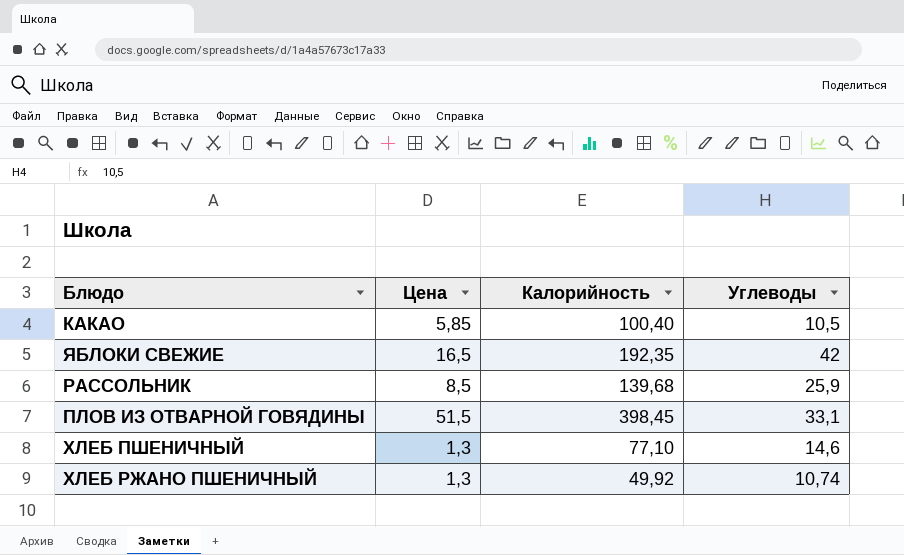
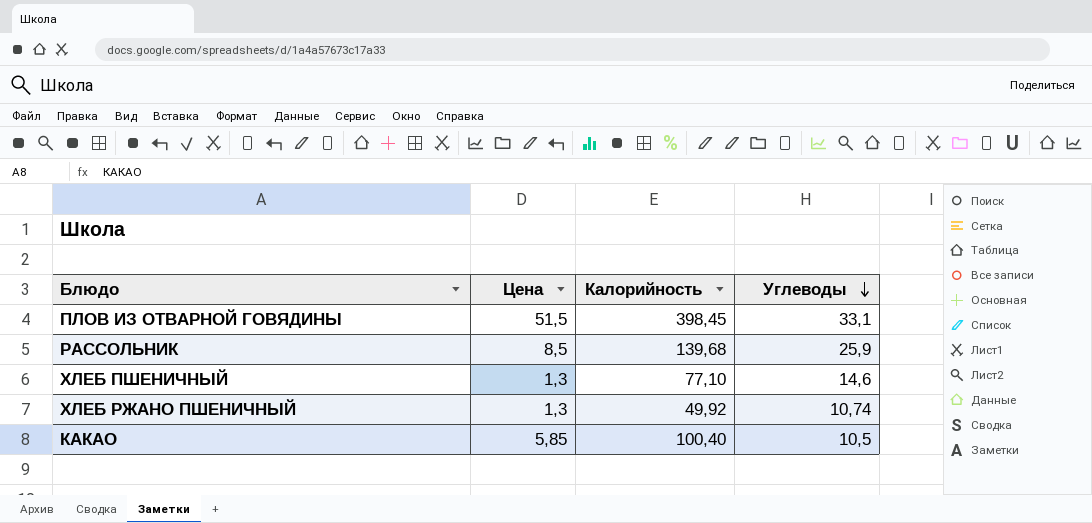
row order: none -> Углеводы descending
row ЯБЛОКИ СВЕЖИЕ: 16,5 | 192,35 | 42 -> none

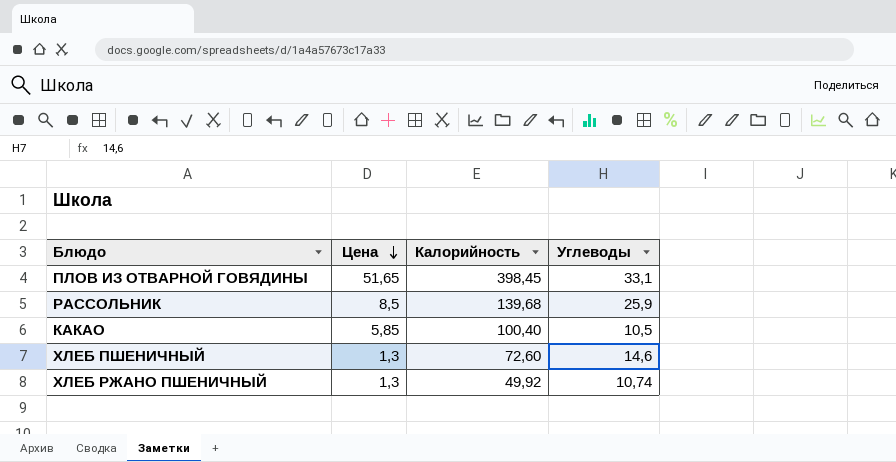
row order: Углеводы descending -> Цена descending
ПЛОВ ИЗ ОТВАРНОЙ ГОВЯДИНЫ | Цена: 51,5 -> 51,65
ХЛЕБ ПШЕНИЧНЫЙ | Калорийность: 77,10 -> 72,60

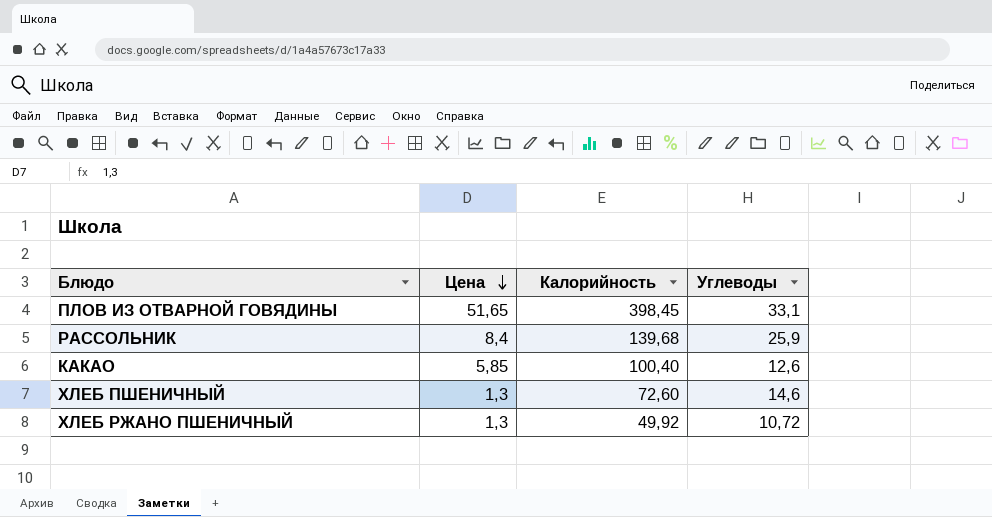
РАССОЛЬНИК | Цена: 8,5 -> 8,4
КАКАО | Углеводы: 10,5 -> 12,6
ХЛЕБ РЖАНО ПШЕНИЧНЫЙ | Углеводы: 10,74 -> 10,72

